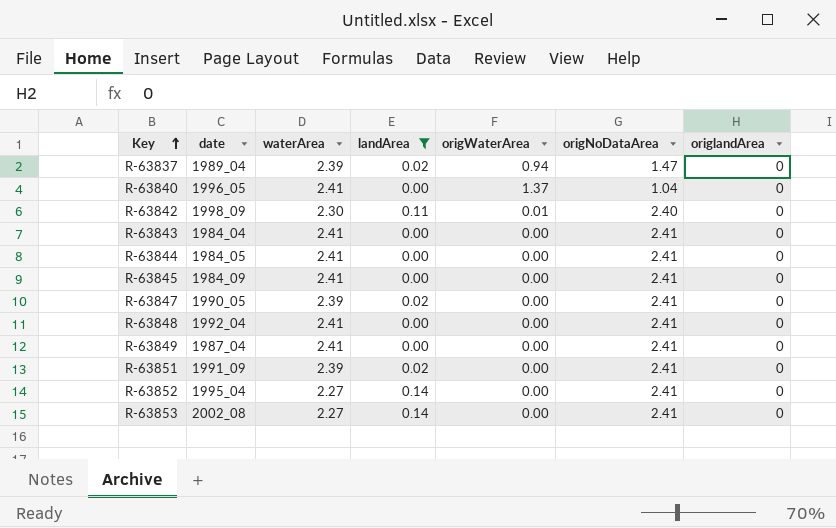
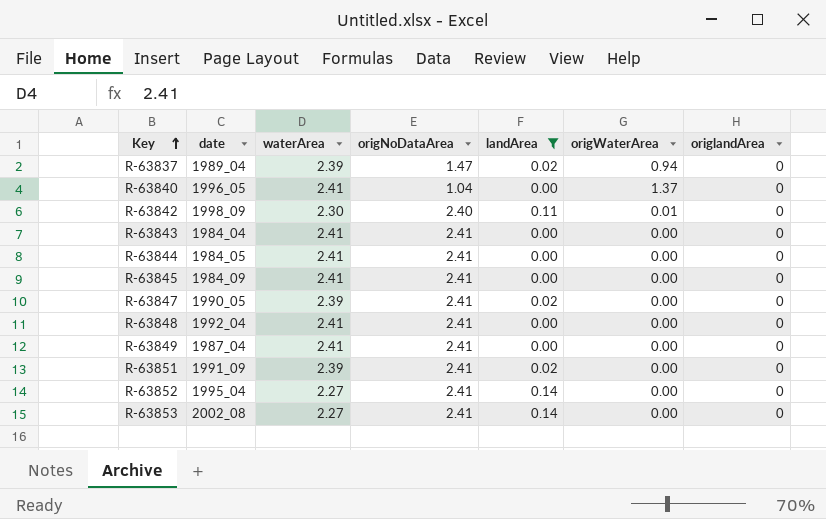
column origNoDataArea | position: 6 -> 4

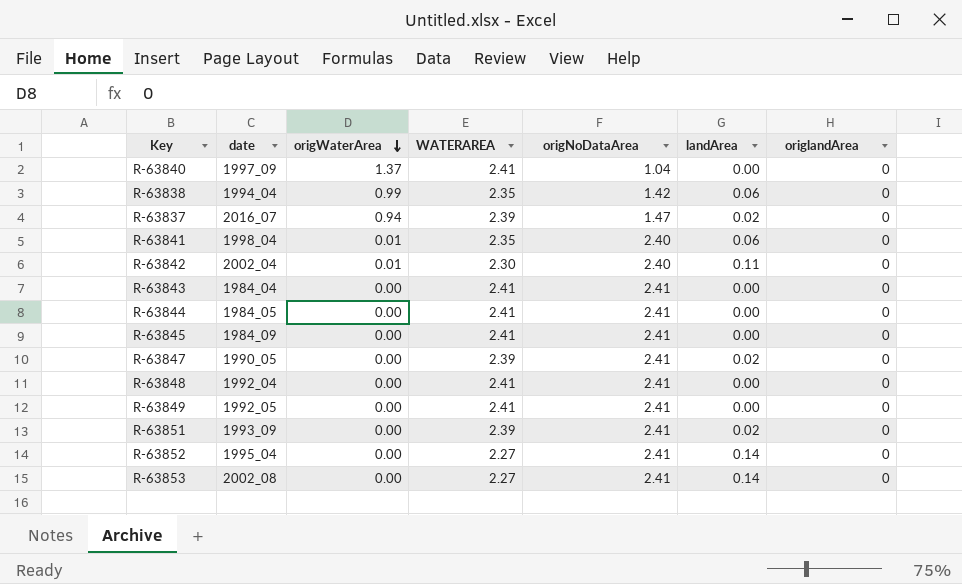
filter: landArea != 0.06 -> none
row order: Key ascending -> origWaterArea descending
column origWaterArea | position: 6 -> 3
column name: waterArea -> WATERAREA
R-63840 | date: 1996_05 -> 1997_09
R-63837 | date: 1989_04 -> 2016_07
R-63842 | date: 1998_09 -> 2002_04
R-63849 | date: 1987_04 -> 1992_05
R-63851 | date: 1991_09 -> 1993_09

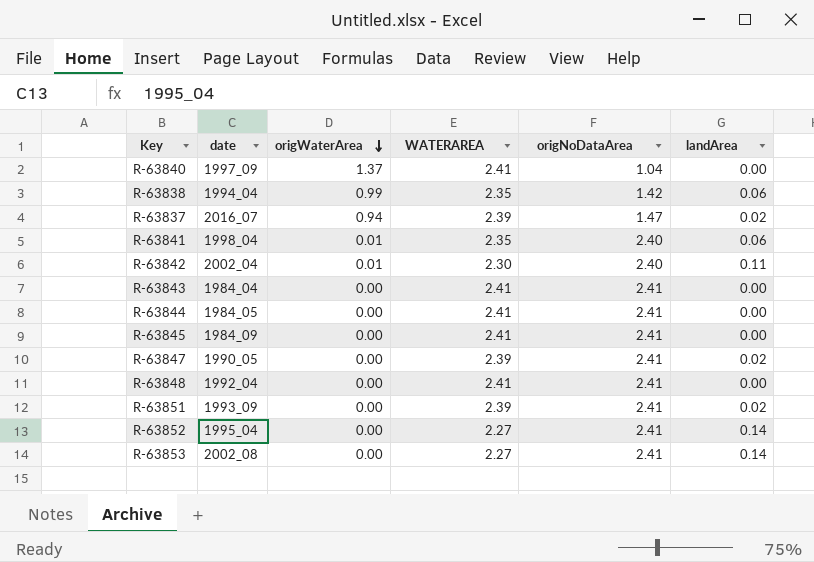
column origlandArea | position: 7 -> none
row R-63849: 1992_05 | 0.00 | 2.41 | 2.41 | 0.00 | 0 -> none

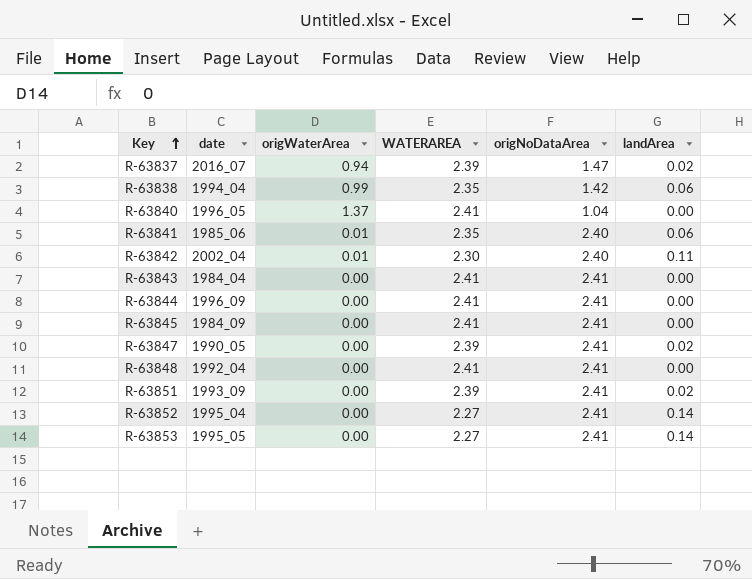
row order: origWaterArea descending -> Key ascending
R-63840 | date: 1997_09 -> 1996_05
R-63841 | date: 1998_04 -> 1985_06
R-63844 | date: 1984_05 -> 1996_09
R-63853 | date: 2002_08 -> 1995_05

